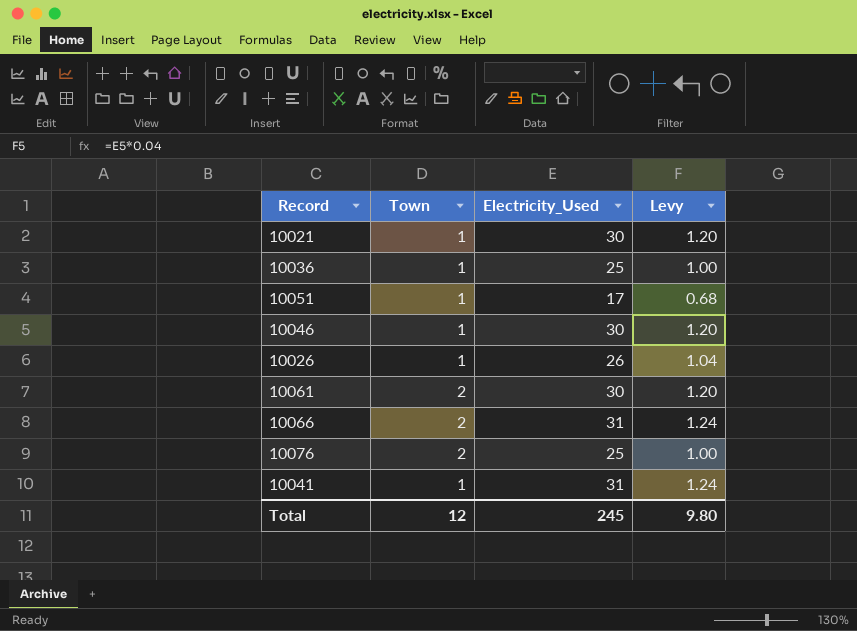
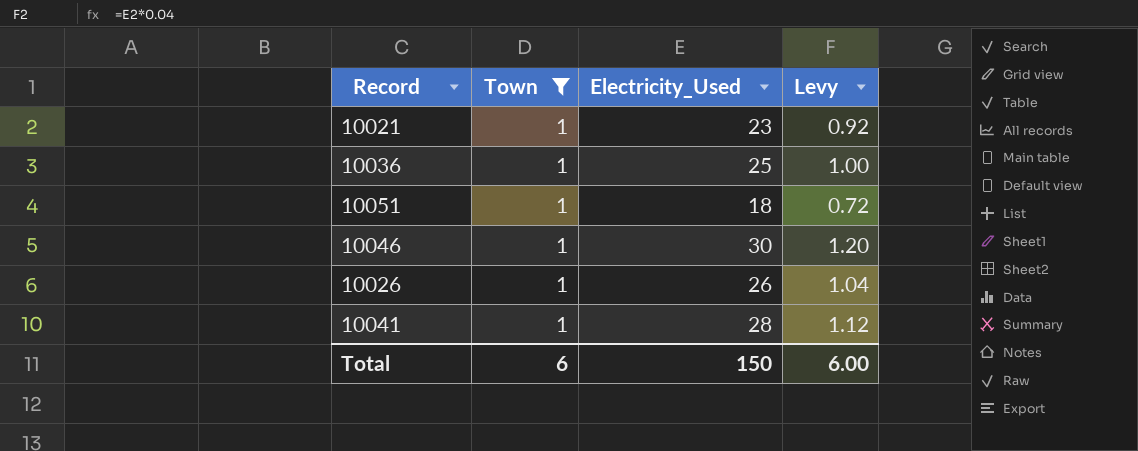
filter: none -> Town = 1
10021 | Electricity_Used: 30 -> 23
10021 | Levy: 1.20 -> 0.92
10051 | Electricity_Used: 17 -> 18
10051 | Levy: 0.68 -> 0.72
10041 | Electricity_Used: 31 -> 28
10041 | Levy: 1.24 -> 1.12
Total | Town: 12 -> 6
Total | Electricity_Used: 245 -> 150
Total | Levy: 9.80 -> 6.00

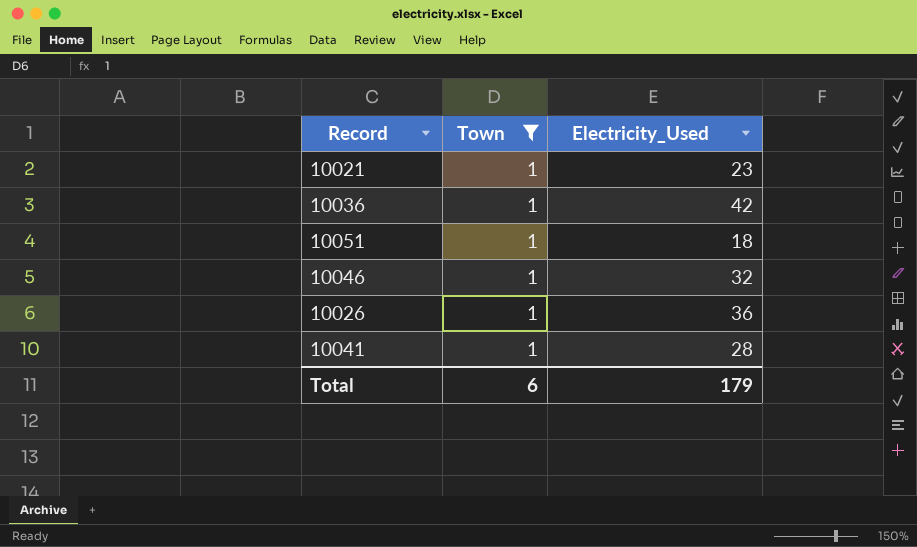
column Levy | formula: [Electricity_Used] * 0.04 -> none
10036 | Electricity_Used: 25 -> 42
10046 | Electricity_Used: 30 -> 32
10026 | Electricity_Used: 26 -> 36
Total | Electricity_Used: 150 -> 179

